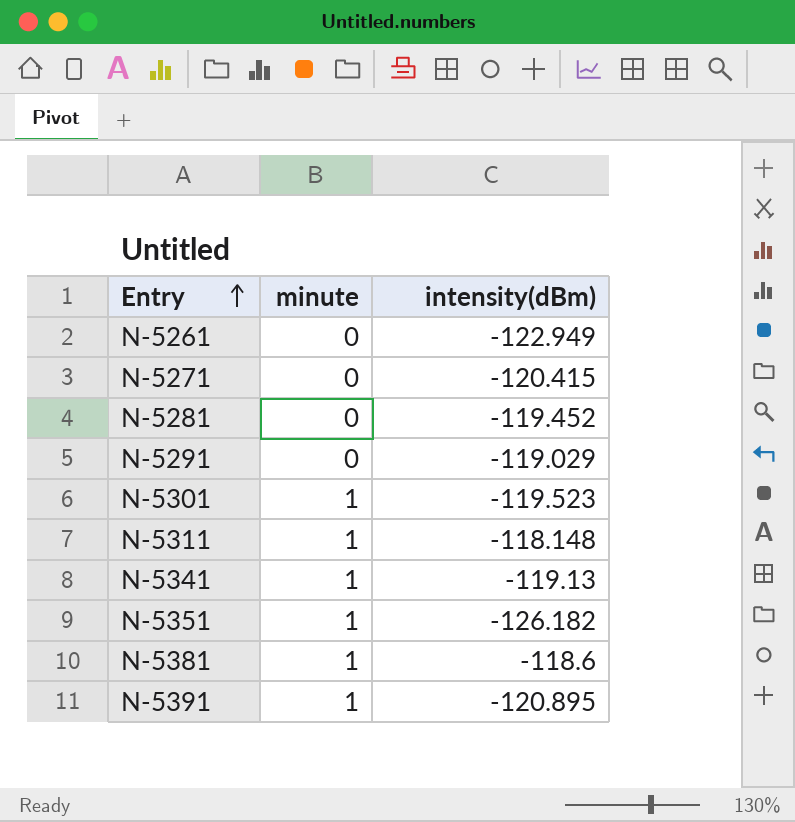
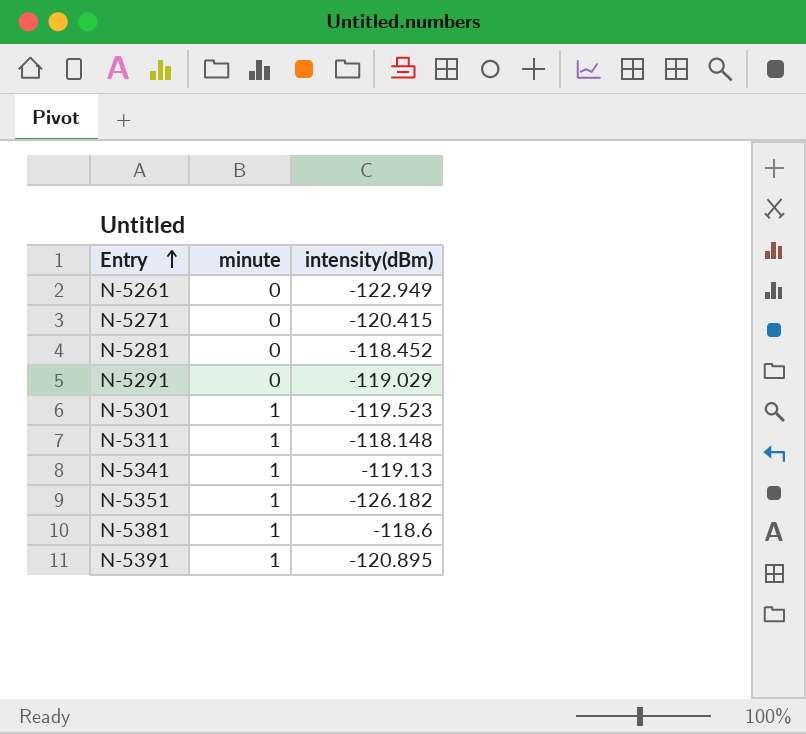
N-5281 | intensity(dBm): -119.452 -> -118.452

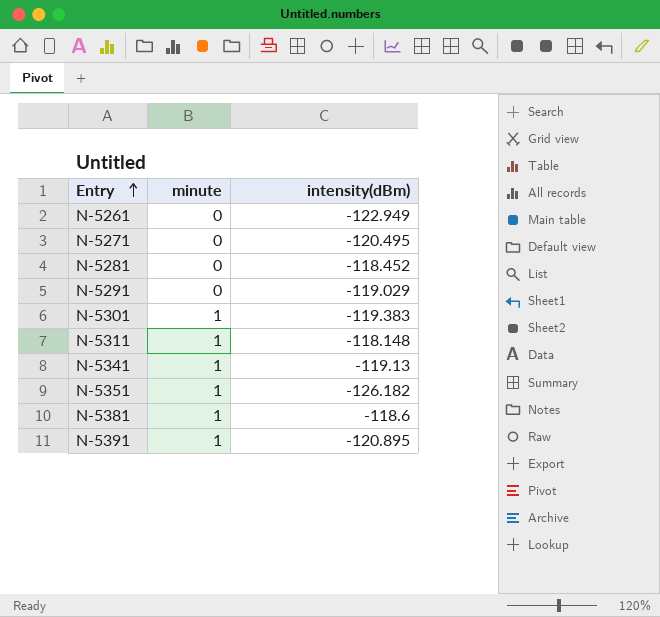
N-5271 | intensity(dBm): -120.415 -> -120.495
N-5301 | intensity(dBm): -119.523 -> -119.383

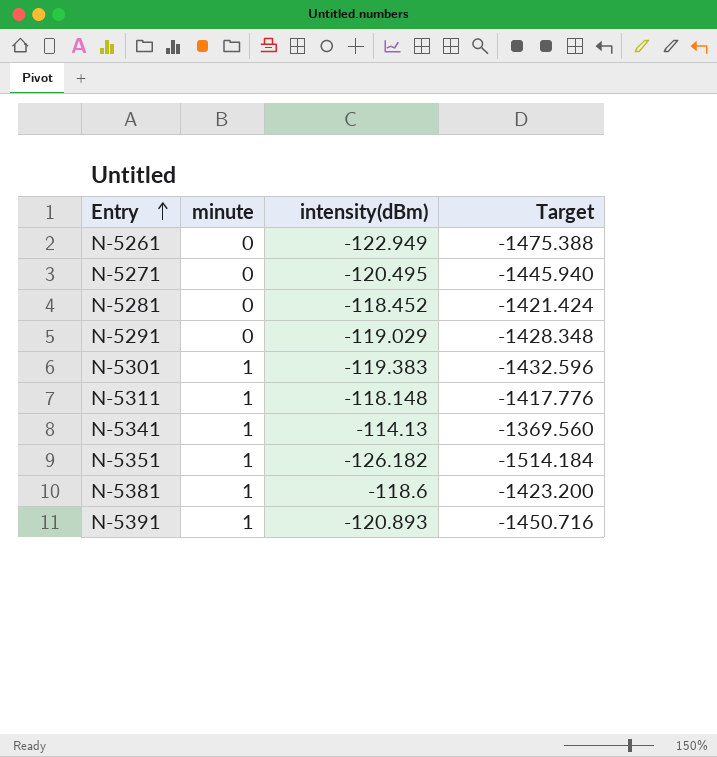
column Target | formula: none -> [intensity(dBm)] * 12
N-5341 | intensity(dBm): -119.13 -> -114.13
N-5391 | intensity(dBm): -120.895 -> -120.893

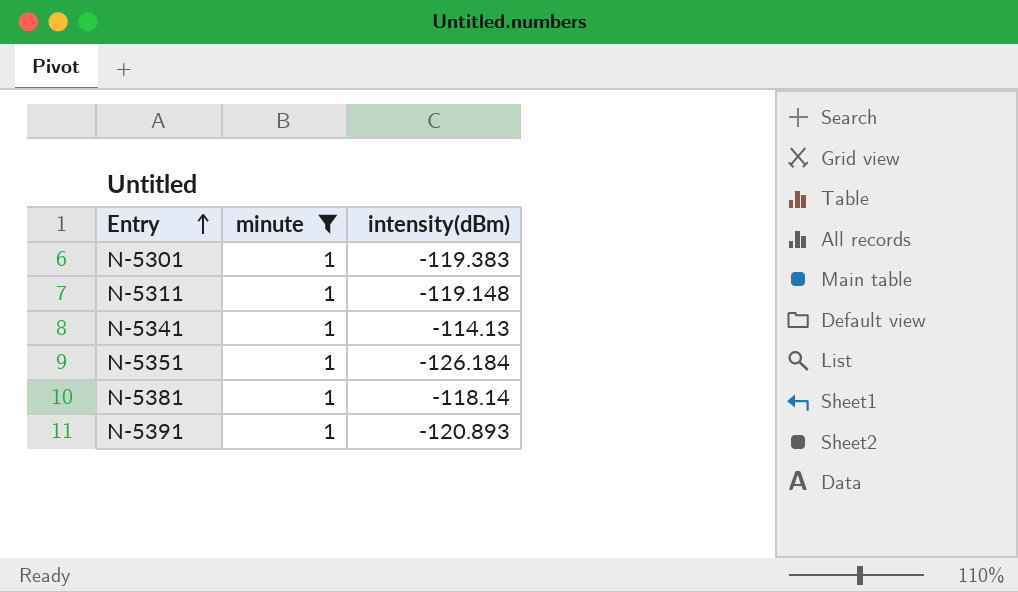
filter: none -> minute = 1
column Target | formula: [intensity(dBm)] * 12 -> none
N-5311 | intensity(dBm): -118.148 -> -119.148
N-5351 | intensity(dBm): -126.182 -> -126.184
N-5381 | intensity(dBm): -118.6 -> -118.14

